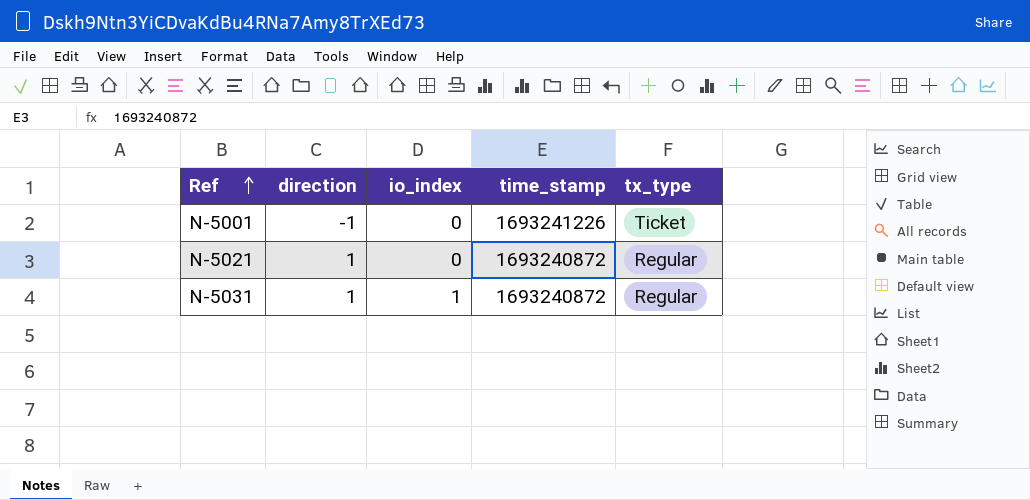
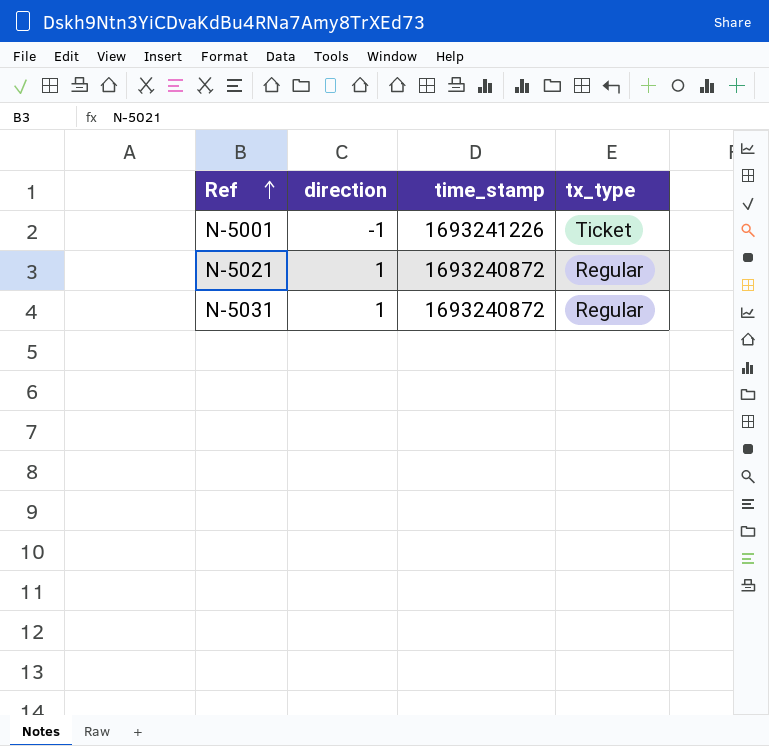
column io_index | position: 3 -> none

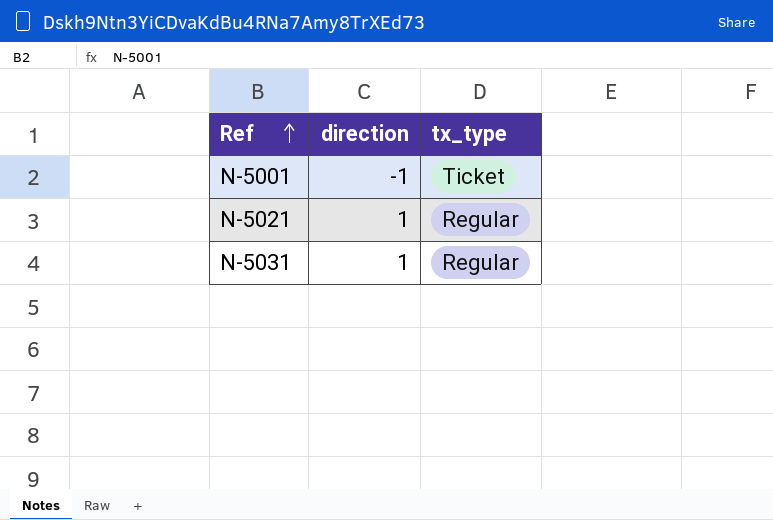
column time_stamp | position: 3 -> none

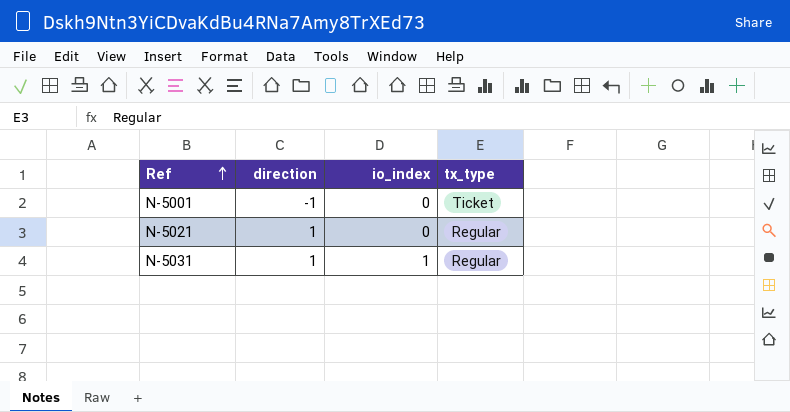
column io_index | position: none -> 3

